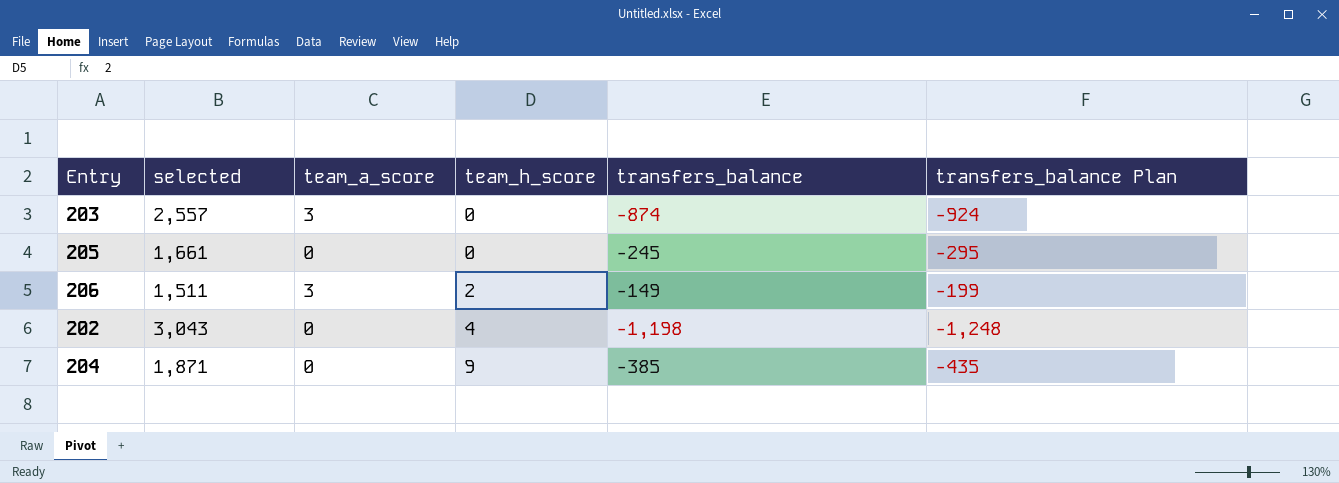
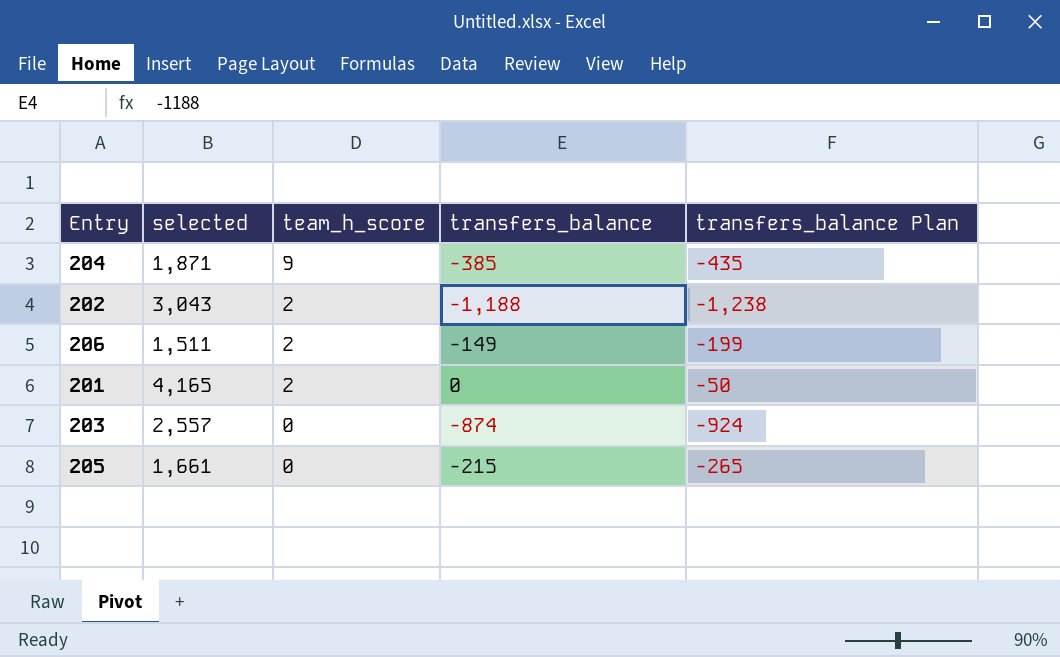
row order: team_h_score ascending -> team_h_score descending
column team_a_score | position: 3 -> none
202 | team_h_score: 4 -> 2
202 | transfers_balance: -1,198 -> -1,188
202 | transfers_balance Plan: -1,248 -> -1,238
row 201: none -> 4,165 | 2 | 0 | -50
205 | transfers_balance: -245 -> -215
205 | transfers_balance Plan: -295 -> -265

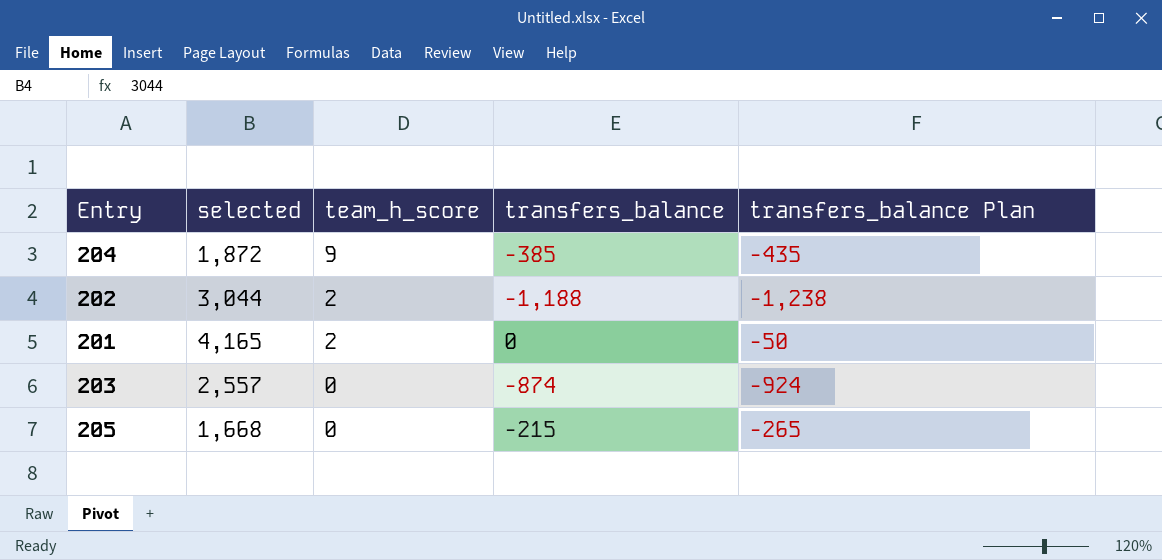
row 206: 1,511 | 2 | -149 | -199 -> none
204 | selected: 1,871 -> 1,872
202 | selected: 3,043 -> 3,044
205 | selected: 1,661 -> 1,668

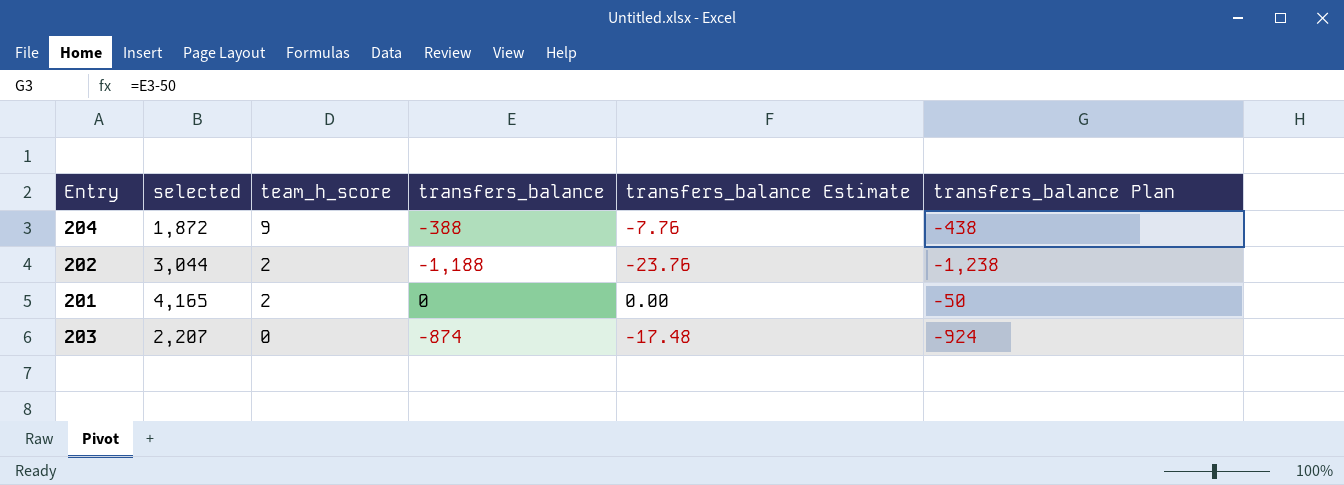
column transfers_balance Estimate | formula: none -> [transfers_balance] * 0.02
row 205: 1,668 | 0 | -215 | -265 -> none
204 | transfers_balance: -385 -> -388
204 | transfers_balance Plan: -435 -> -438
203 | selected: 2,557 -> 2,207

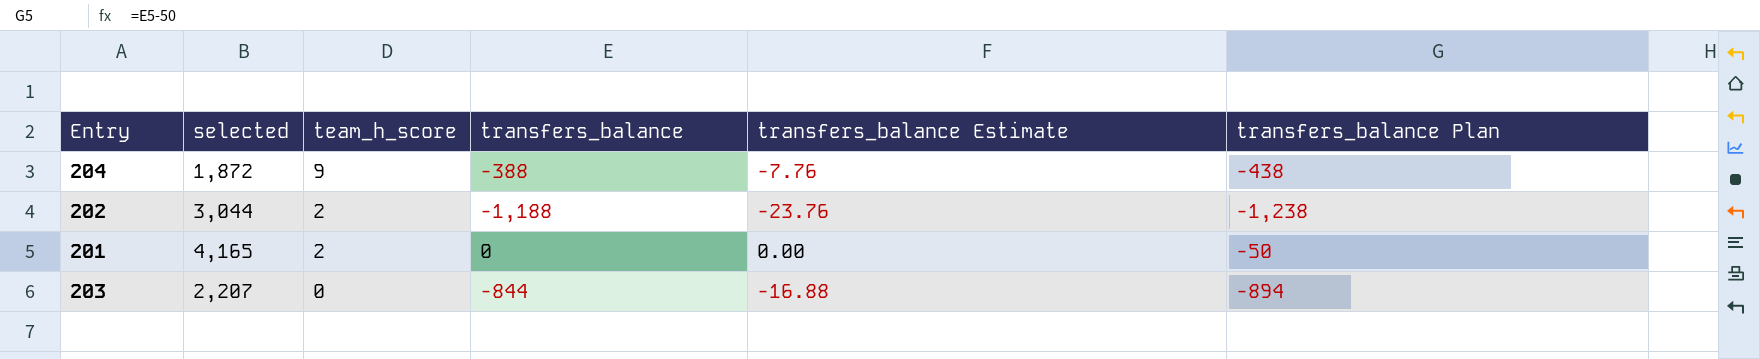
203 | transfers_balance: -874 -> -844
203 | transfers_balance Estimate: -17.48 -> -16.88
203 | transfers_balance Plan: -924 -> -894

